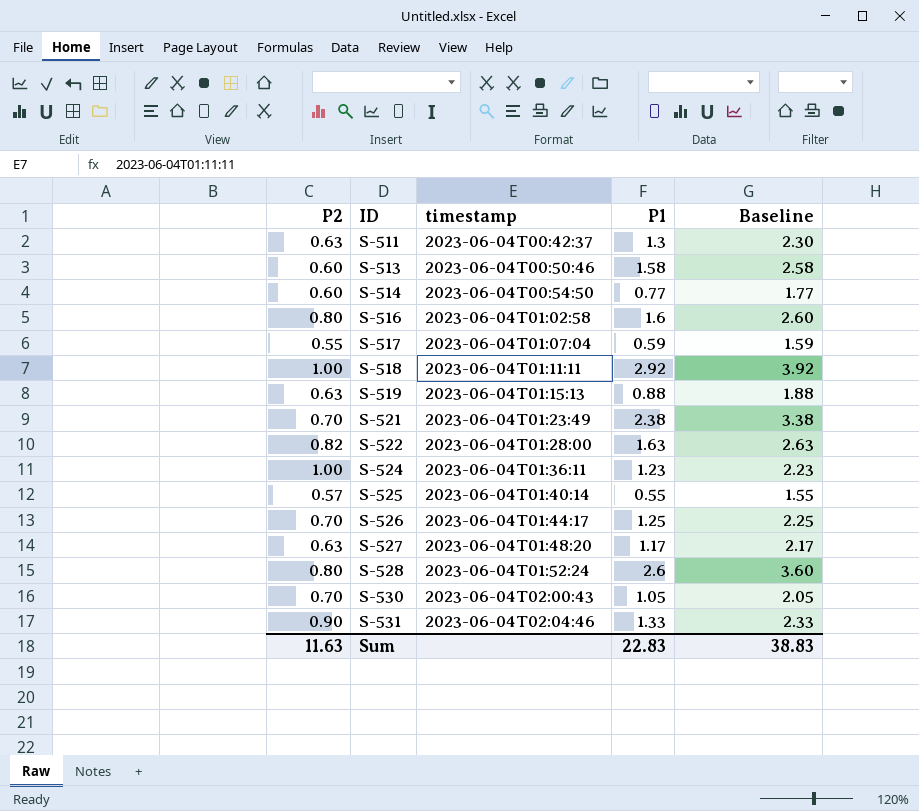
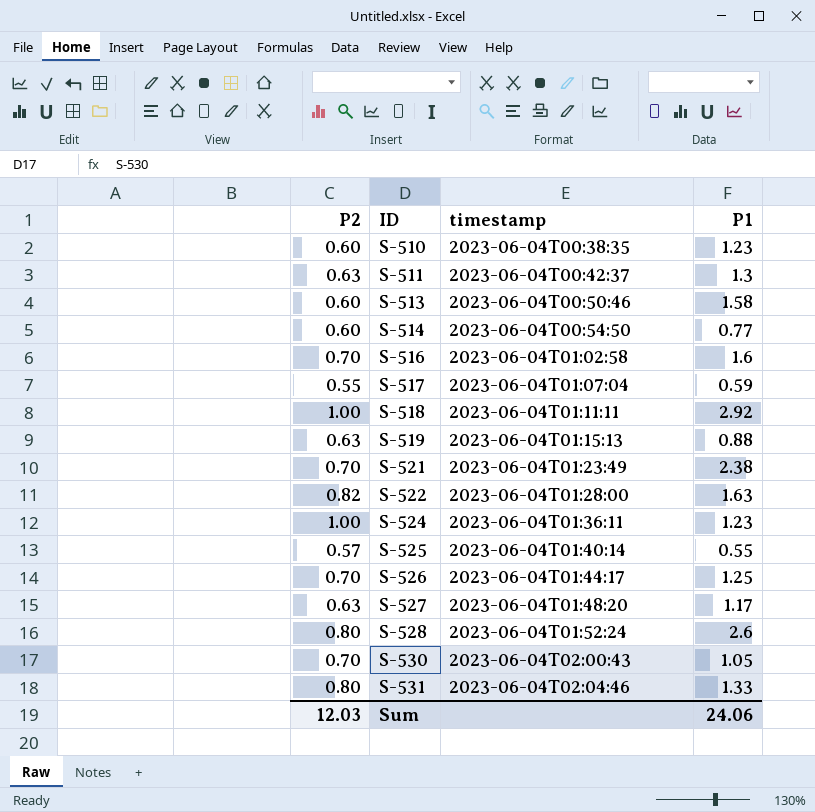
column Baseline | formula: [P1] + 1 -> none
row S-510: none -> 0.60 | 2023-06-04T00:38:35 | 1.23
S-516 | P2: 0.80 -> 0.70
S-531 | P2: 0.90 -> 0.80
Sum | P2: 11.63 -> 12.03
Sum | P1: 22.83 -> 24.06

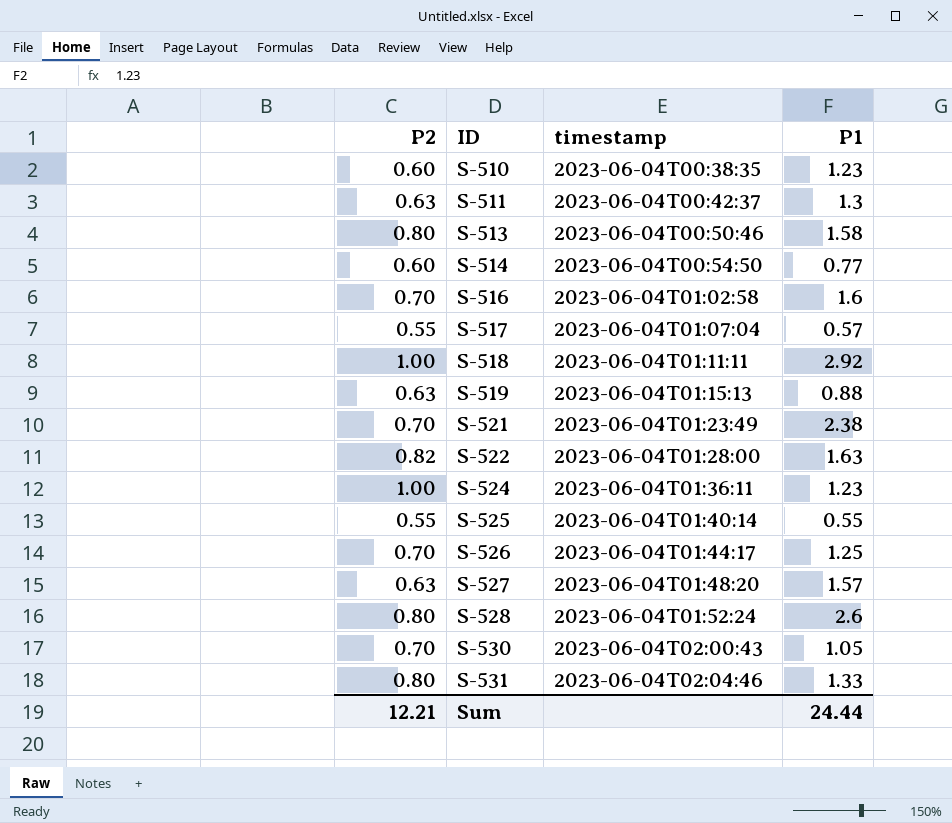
S-513 | P2: 0.60 -> 0.80
S-517 | P1: 0.59 -> 0.57
S-525 | P2: 0.57 -> 0.55
S-527 | P1: 1.17 -> 1.57
Sum | P2: 12.03 -> 12.21
Sum | P1: 24.06 -> 24.44

